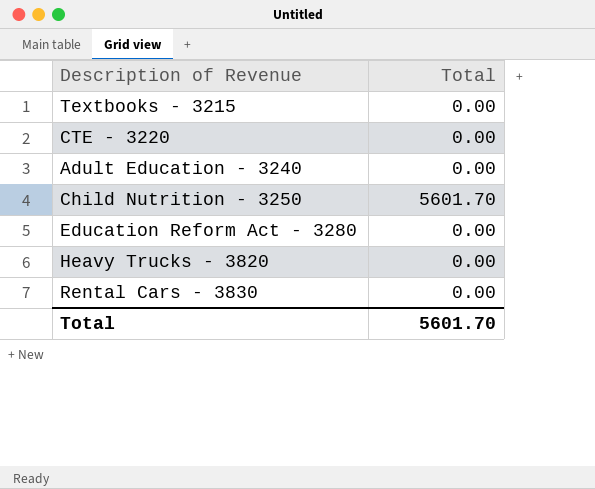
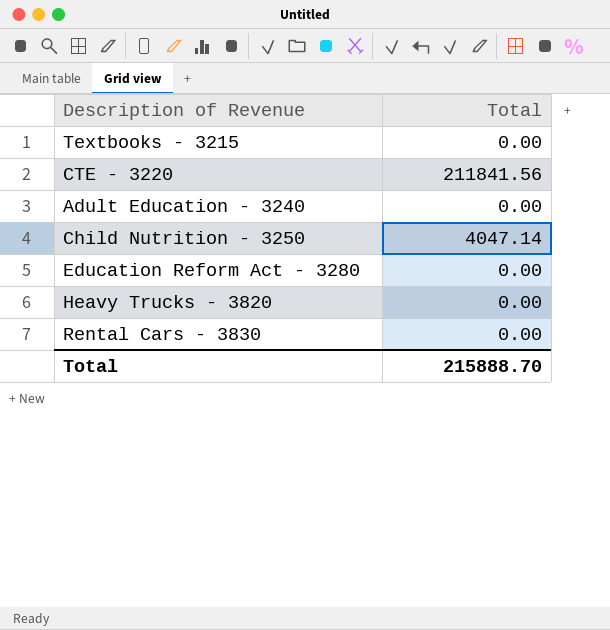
CTE - 3220 | Total: 0.00 -> 211841.56
Child Nutrition - 3250 | Total: 5601.70 -> 4047.14
Total | Total: 5601.70 -> 215888.70

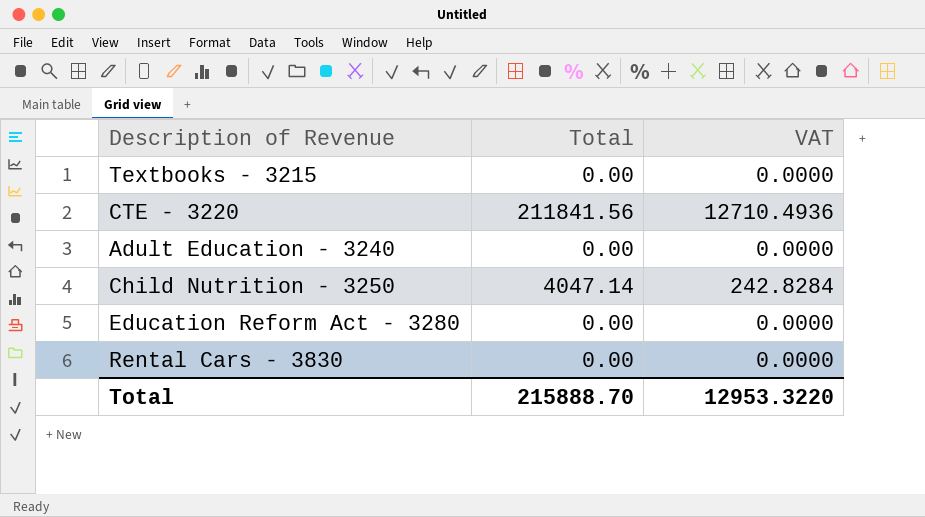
column VAT | formula: none -> [Total] * 0.06
row Heavy Trucks - 3820: 0.00 -> none

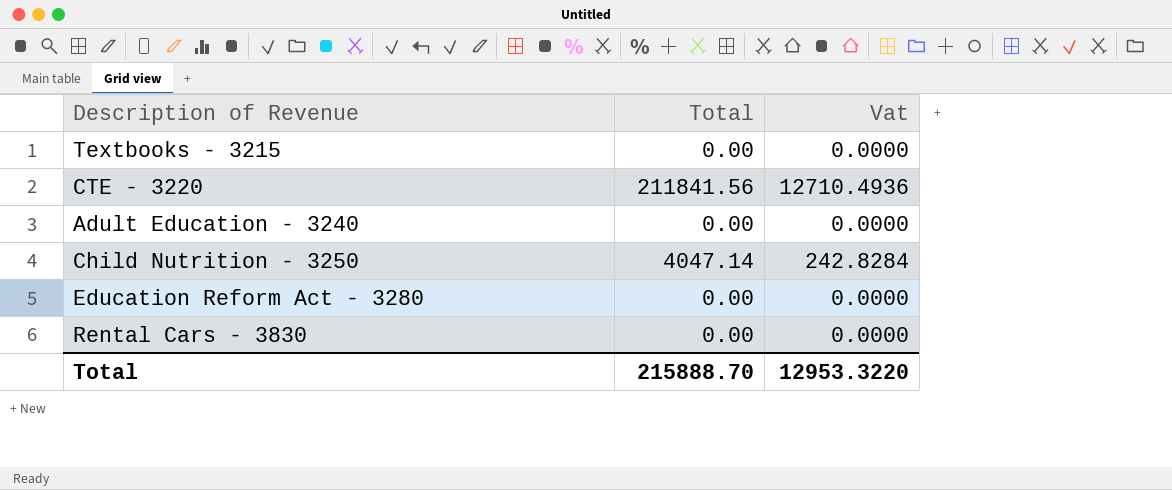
column name: VAT -> Vat

